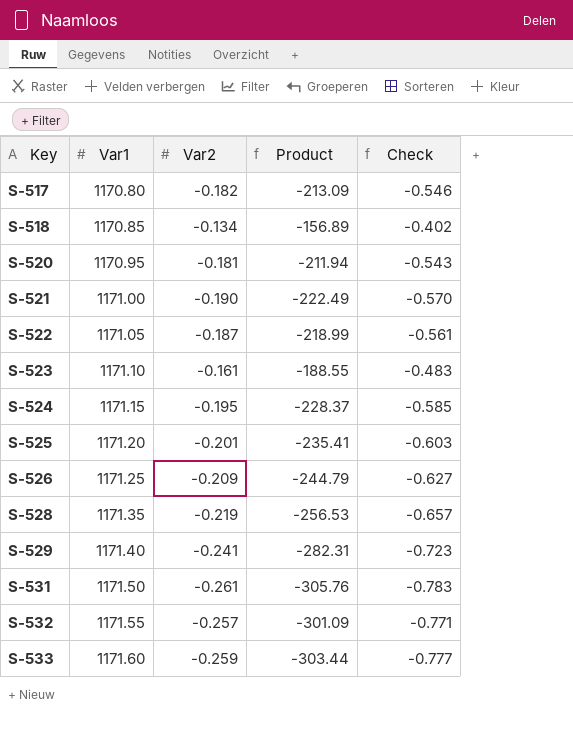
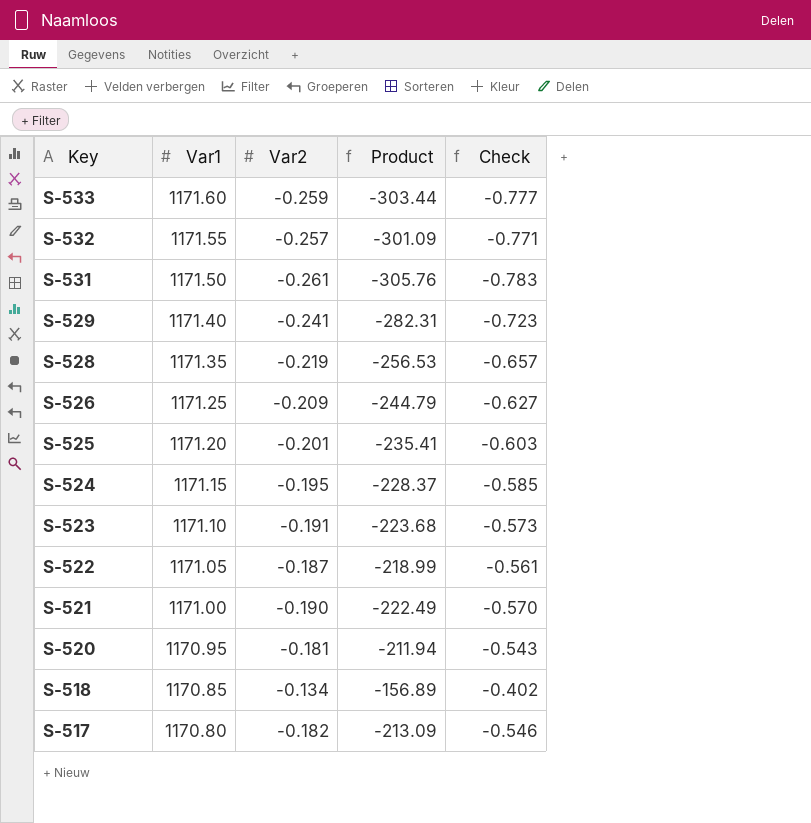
row order: Key ascending -> Key descending
S-523 | Var2: -0.161 -> -0.191
S-523 | Product: -188.55 -> -223.68
S-523 | Check: -0.483 -> -0.573

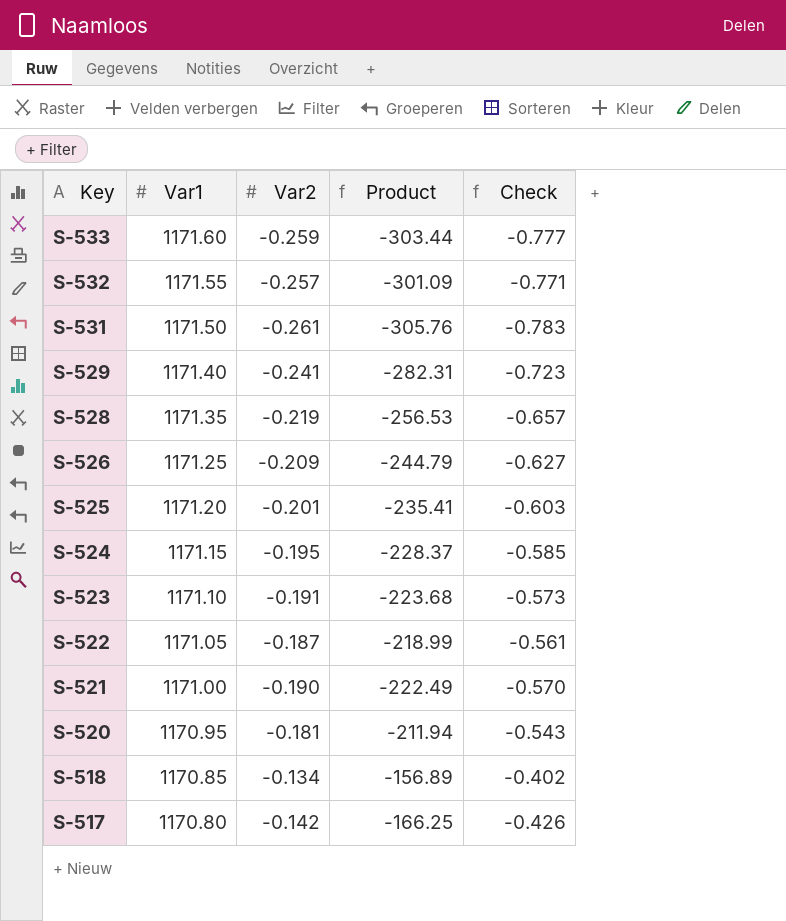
S-517 | Var2: -0.182 -> -0.142
S-517 | Product: -213.09 -> -166.25
S-517 | Check: -0.546 -> -0.426

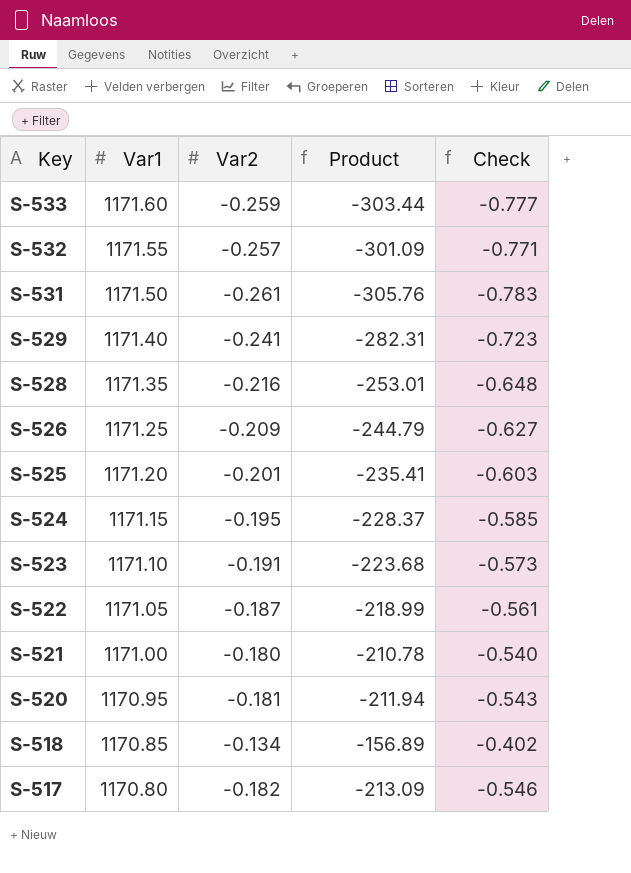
S-528 | Var2: -0.219 -> -0.216
S-528 | Product: -256.53 -> -253.01
S-528 | Check: -0.657 -> -0.648
S-521 | Var2: -0.190 -> -0.180
S-521 | Product: -222.49 -> -210.78
S-521 | Check: -0.570 -> -0.540
S-517 | Var2: -0.142 -> -0.182
S-517 | Product: -166.25 -> -213.09
S-517 | Check: -0.426 -> -0.546

